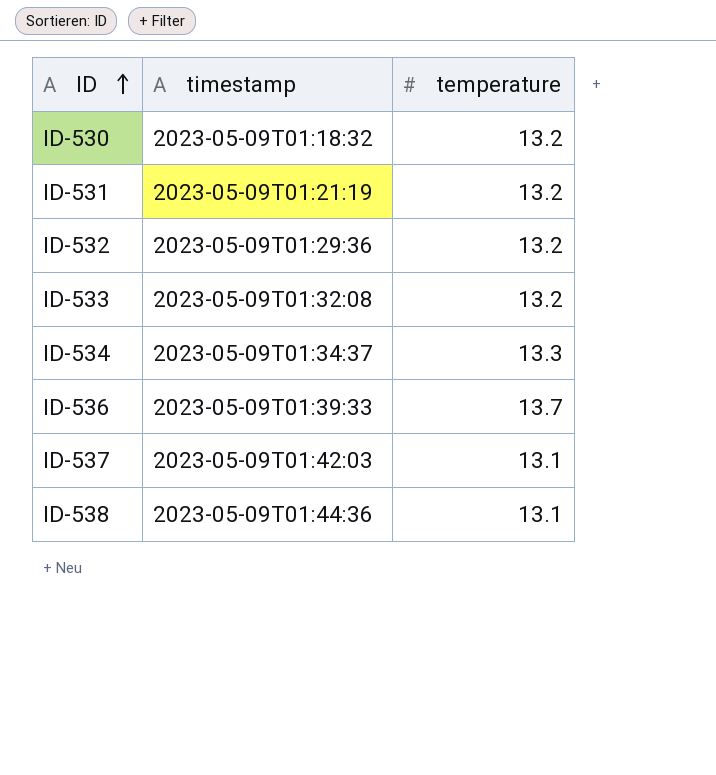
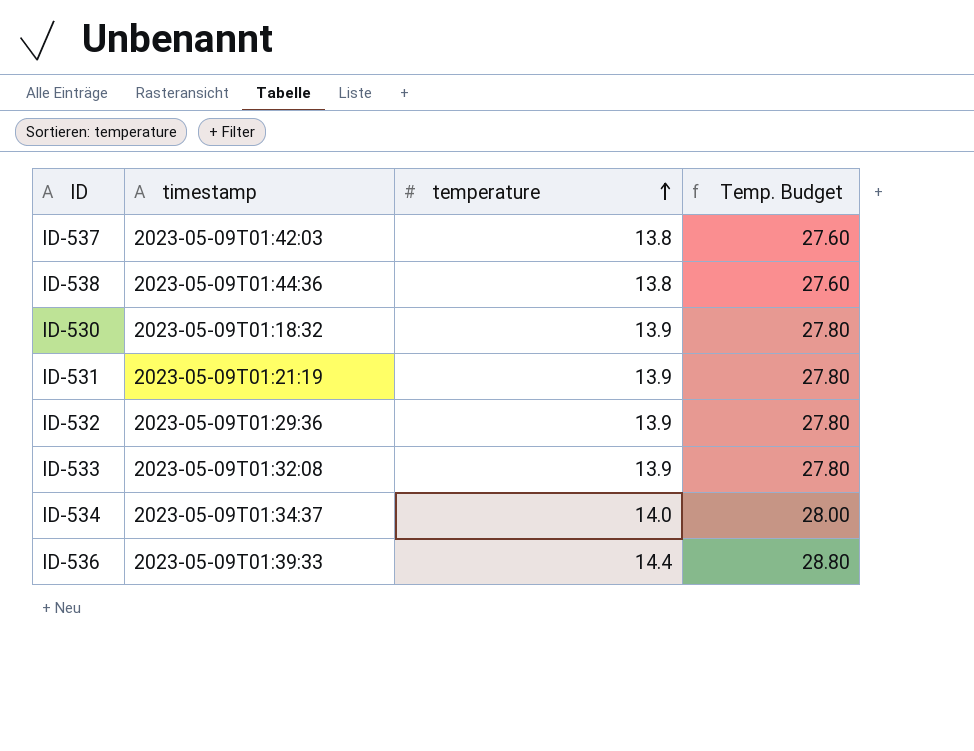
row order: ID ascending -> temperature ascending
column Temp. Budget | formula: none -> [temperature] * 2
ID-537 | temperature: 13.1 -> 13.8
ID-538 | temperature: 13.1 -> 13.8
ID-530 | temperature: 13.2 -> 13.9
ID-531 | temperature: 13.2 -> 13.9
ID-532 | temperature: 13.2 -> 13.9
ID-533 | temperature: 13.2 -> 13.9
ID-534 | temperature: 13.3 -> 14.0
ID-536 | temperature: 13.7 -> 14.4

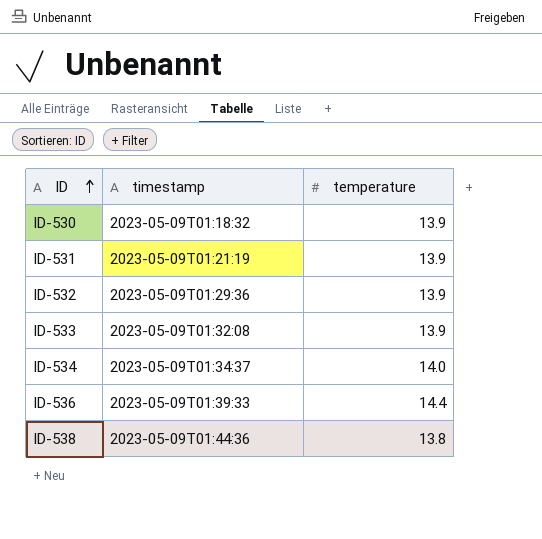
row order: temperature ascending -> ID ascending
column Temp. Budget | formula: [temperature] * 2 -> none
row ID-537: 2023-05-09T01:42:03 | 13.8 | 27.60 -> none

